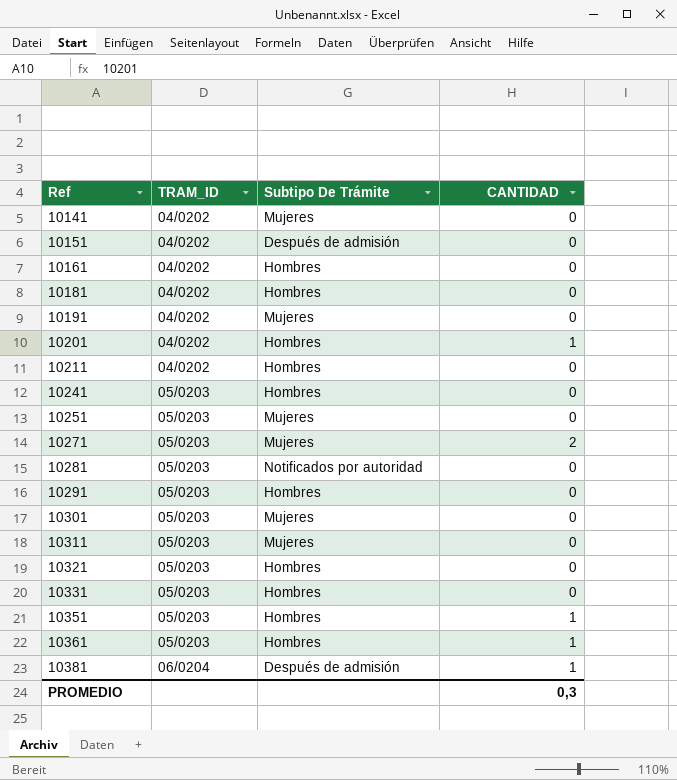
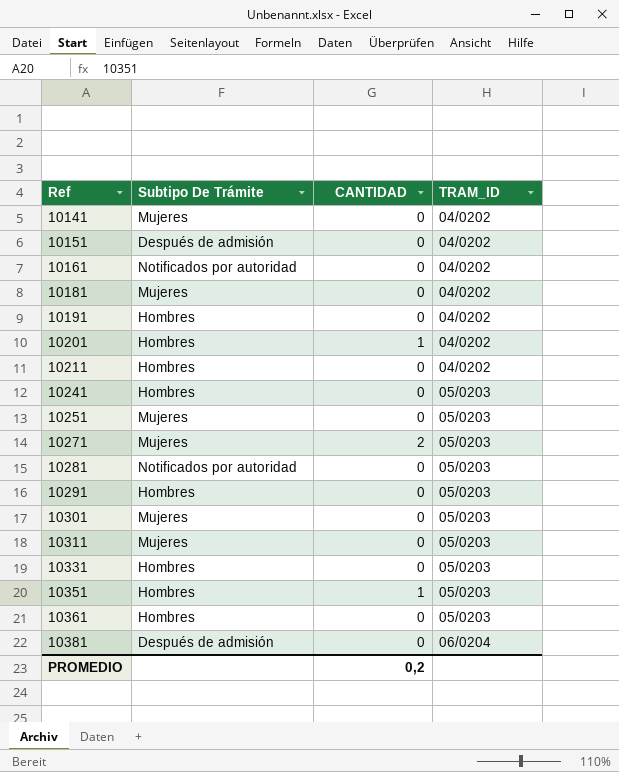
column TRAM_ID | position: 2 -> 4
row 10321: 05/0203 | Hombres | 0 -> none
10161 | Subtipo De Trámite: Hombres -> Notificados por autoridad
10181 | Subtipo De Trámite: Hombres -> Mujeres
10191 | Subtipo De Trámite: Mujeres -> Hombres
10361 | CANTIDAD: 1 -> 0
10381 | CANTIDAD: 1 -> 0
PROMEDIO | CANTIDAD: 0,3 -> 0,2

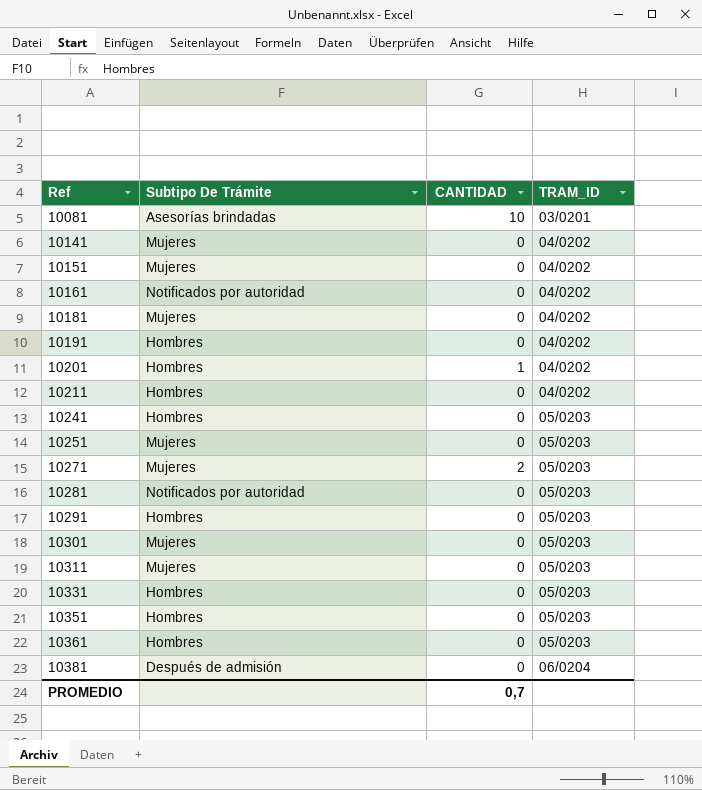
row 10081: none -> Asesorías brindadas | 10 | 03/0201
10151 | Subtipo De Trámite: Después de admisión -> Mujeres
10351 | CANTIDAD: 1 -> 0
PROMEDIO | CANTIDAD: 0,2 -> 0,7

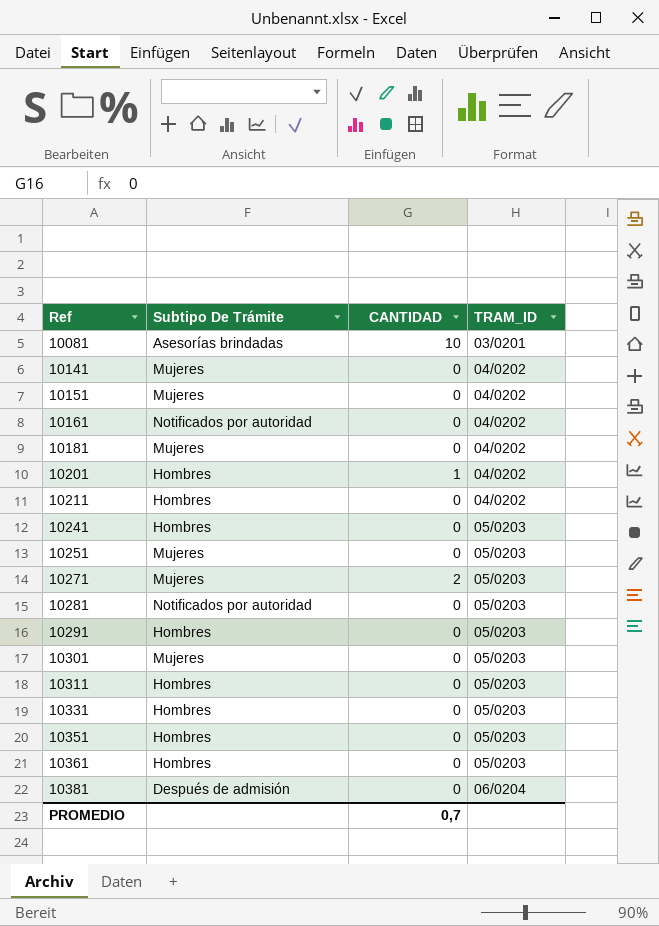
row 10191: Hombres | 0 | 04/0202 -> none
10311 | Subtipo De Trámite: Mujeres -> Hombres

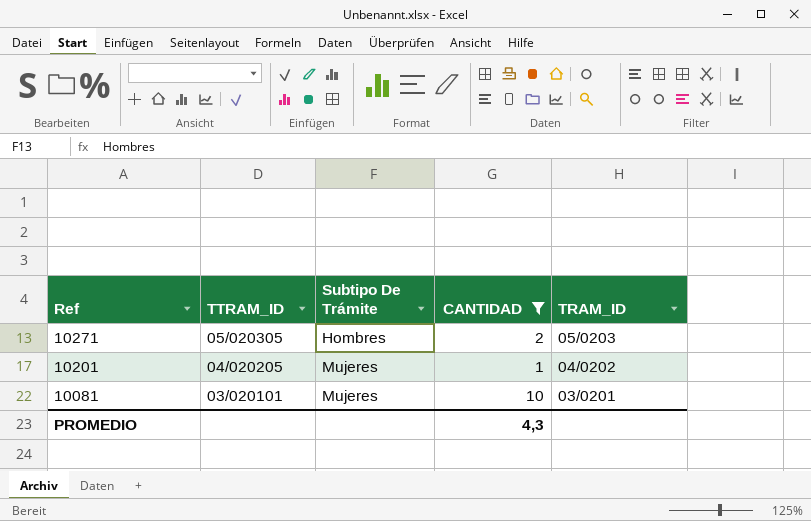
filter: none -> CANTIDAD != 0
row order: Ref ascending -> Ref descending
column TTRAM_ID | position: none -> 2
10271 | Subtipo De Trámite: Mujeres -> Hombres
10201 | Subtipo De Trámite: Hombres -> Mujeres
10081 | Subtipo De Trámite: Asesorías brindadas -> Mujeres
PROMEDIO | CANTIDAD: 0,7 -> 4,3

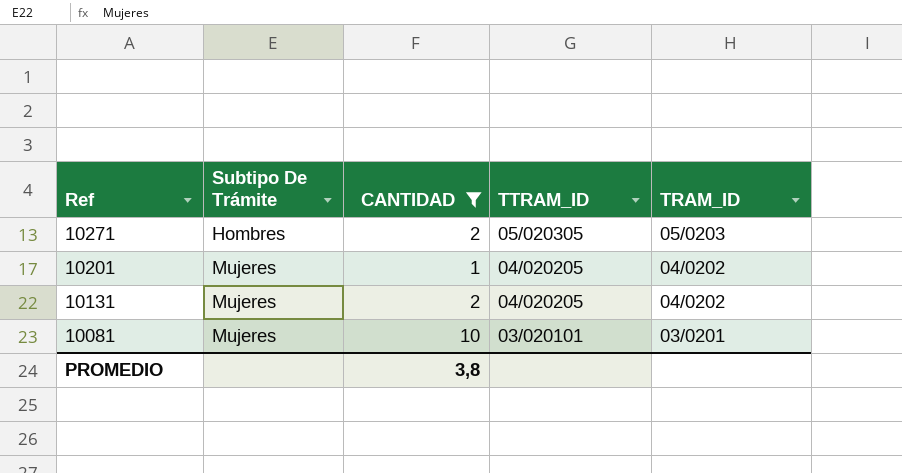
column TTRAM_ID | position: 2 -> 4
row 10131: none -> Mujeres | 2 | 04/020205 | 04/0202
PROMEDIO | CANTIDAD: 4,3 -> 3,8

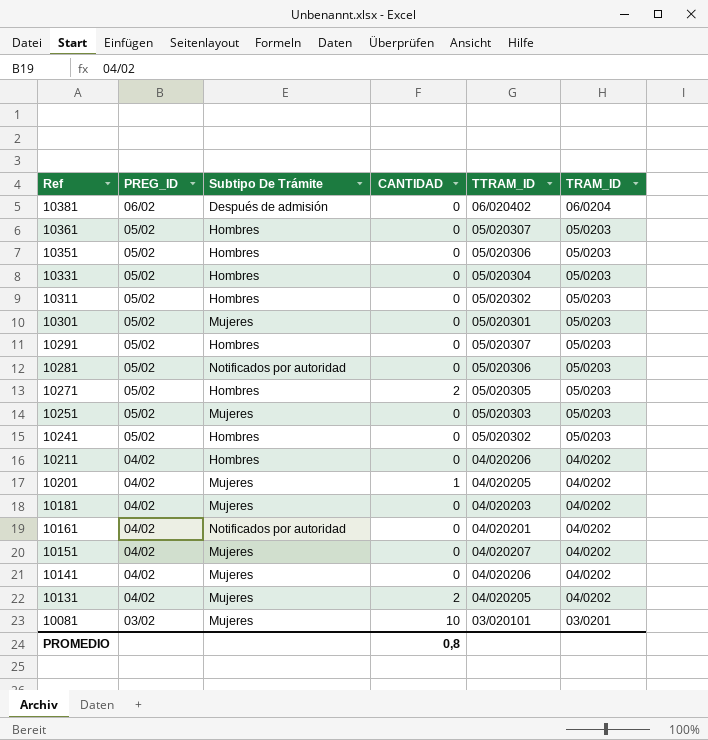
filter: CANTIDAD != 0 -> none
column PREG_ID | position: none -> 2
PROMEDIO | CANTIDAD: 3,8 -> 0,8

